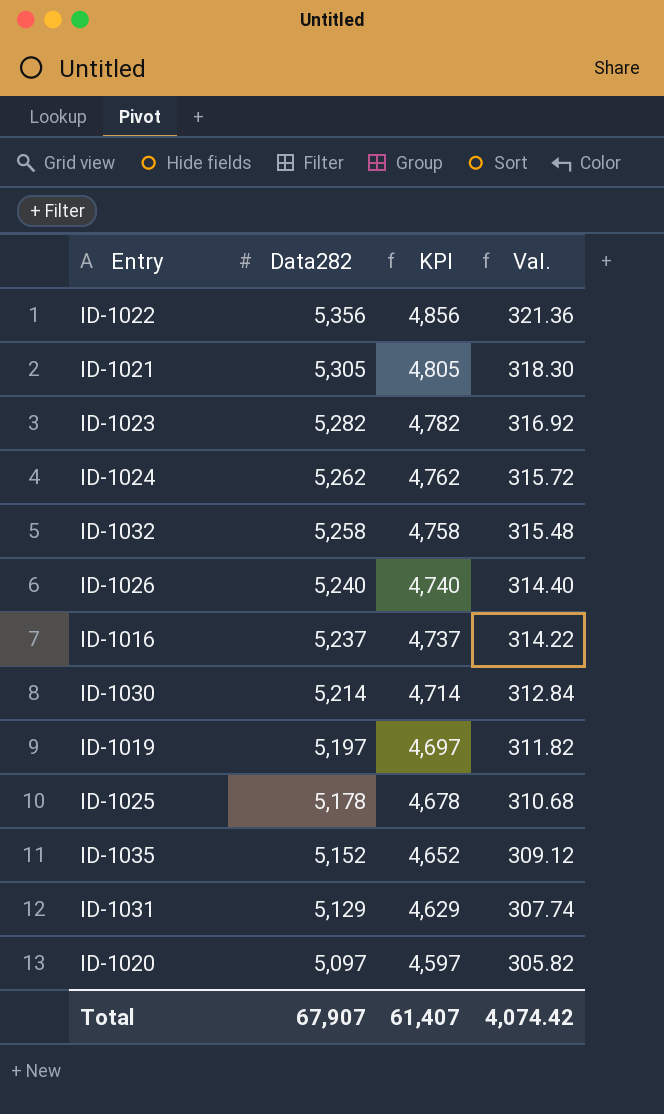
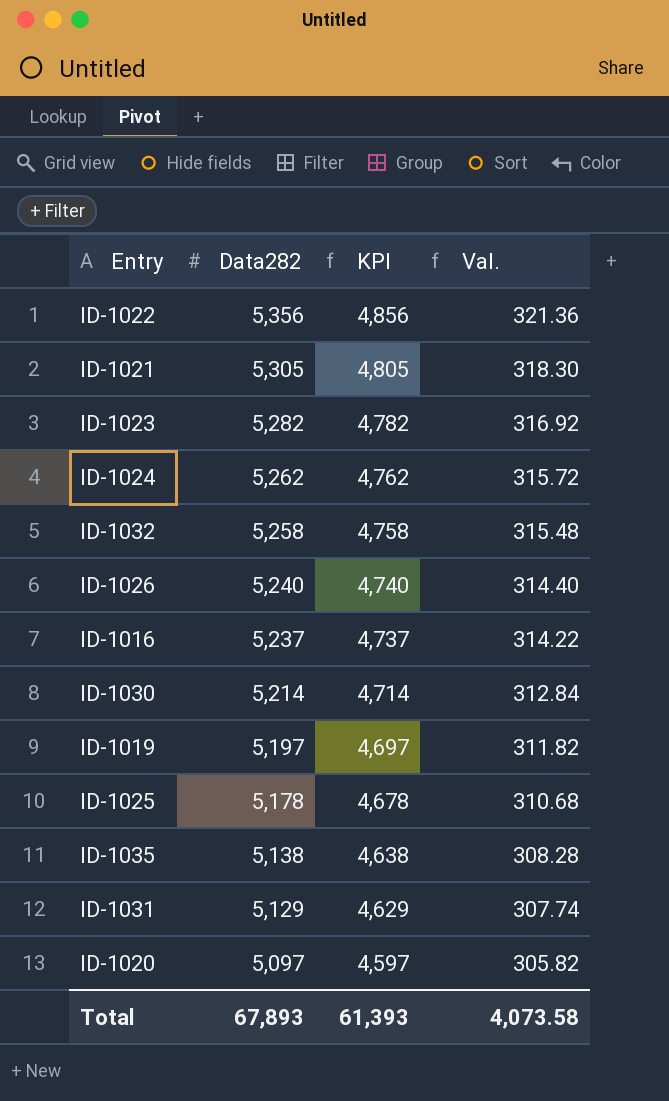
ID-1035 | Data282: 5,152 -> 5,138
ID-1035 | KPI: 4,652 -> 4,638
ID-1035 | Val.: 309.12 -> 308.28
Total | Data282: 67,907 -> 67,893
Total | KPI: 61,407 -> 61,393
Total | Val.: 4,074.42 -> 4,073.58

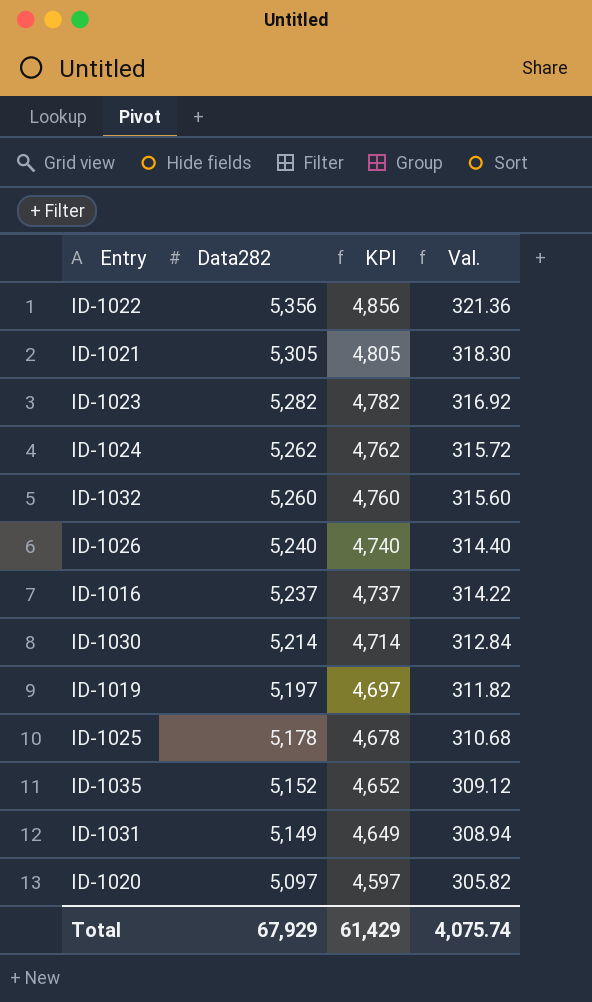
ID-1032 | Data282: 5,258 -> 5,260
ID-1032 | KPI: 4,758 -> 4,760
ID-1032 | Val.: 315.48 -> 315.60
ID-1035 | Data282: 5,138 -> 5,152
ID-1035 | KPI: 4,638 -> 4,652
ID-1035 | Val.: 308.28 -> 309.12
ID-1031 | Data282: 5,129 -> 5,149
ID-1031 | KPI: 4,629 -> 4,649
ID-1031 | Val.: 307.74 -> 308.94
Total | Data282: 67,893 -> 67,929
Total | KPI: 61,393 -> 61,429
Total | Val.: 4,073.58 -> 4,075.74

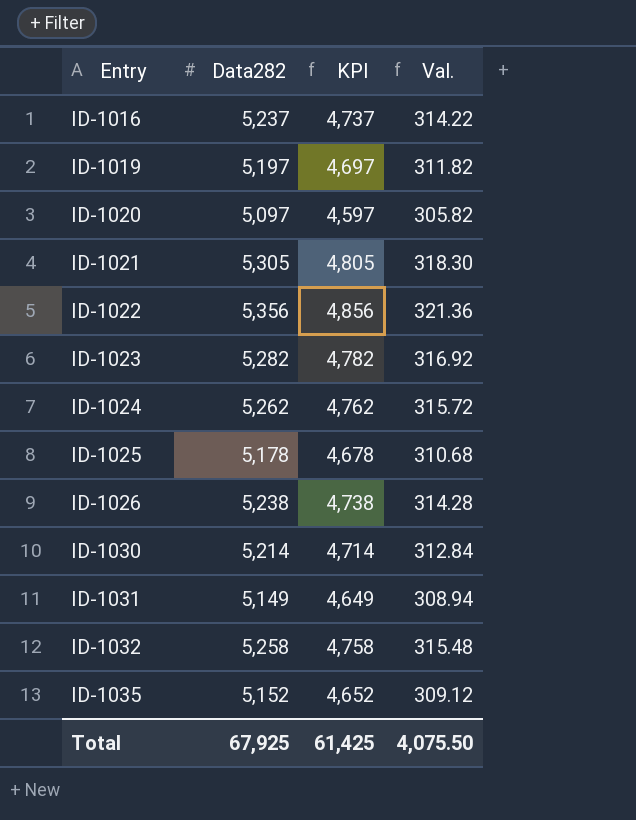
row order: Data282 descending -> Entry ascending
ID-1026 | Data282: 5,240 -> 5,238
ID-1026 | KPI: 4,740 -> 4,738
ID-1026 | Val.: 314.40 -> 314.28
ID-1032 | Data282: 5,260 -> 5,258
ID-1032 | KPI: 4,760 -> 4,758
ID-1032 | Val.: 315.60 -> 315.48
Total | Data282: 67,929 -> 67,925
Total | KPI: 61,429 -> 61,425
Total | Val.: 4,075.74 -> 4,075.50

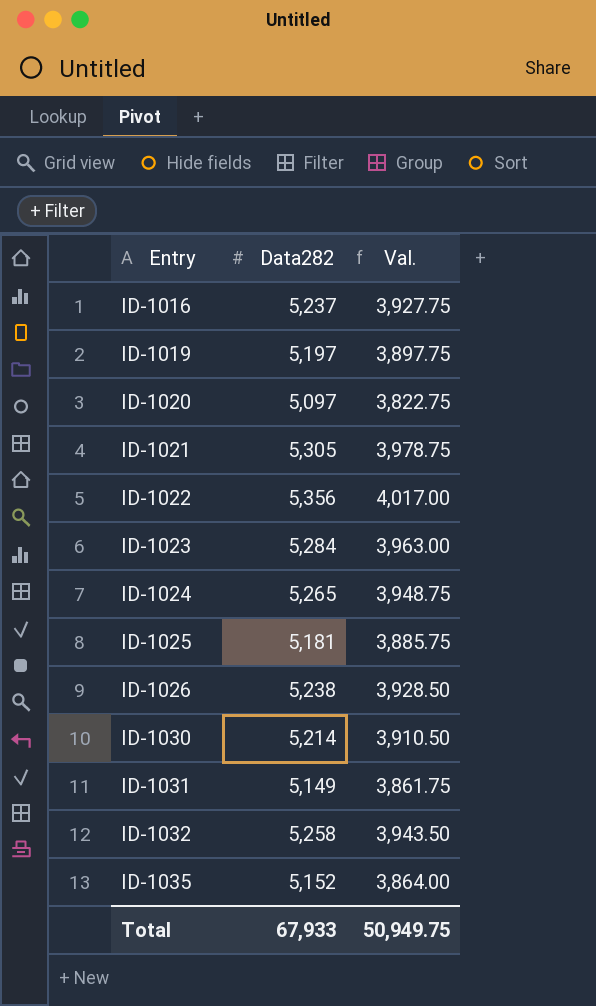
column KPI | formula: [Data282] - 500 -> none
column Val. | formula: [Data282] * 0.06 -> [Data282] * 0.75
ID-1023 | Data282: 5,282 -> 5,284
ID-1024 | Data282: 5,262 -> 5,265
ID-1025 | Data282: 5,178 -> 5,181
Total | Data282: 67,925 -> 67,933
Total | Val.: 4,075.50 -> 50,949.75

